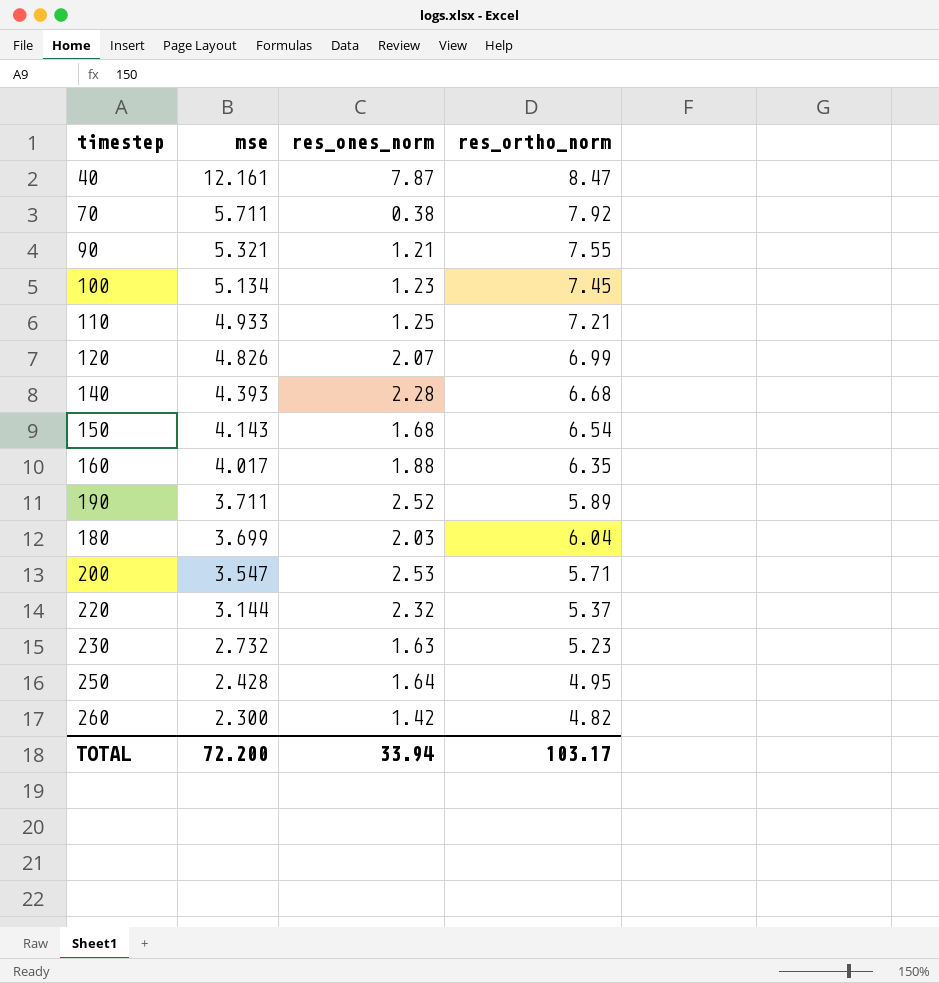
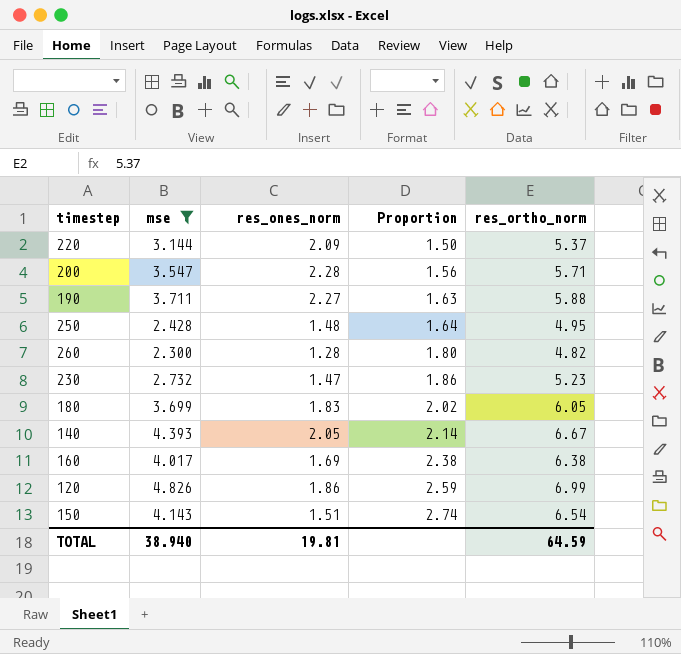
filter: none -> mse <= 4.826
row order: mse descending -> Proportion ascending
column Proportion | formula: none -> [mse] / [res_ones_norm]
220 | res_ones_norm: 2.32 -> 2.09
200 | res_ones_norm: 2.53 -> 2.28
190 | res_ones_norm: 2.52 -> 2.27
190 | res_ortho_norm: 5.89 -> 5.88
250 | res_ones_norm: 1.64 -> 1.48
260 | res_ones_norm: 1.42 -> 1.28
230 | res_ones_norm: 1.63 -> 1.47
180 | res_ones_norm: 2.03 -> 1.83
180 | res_ortho_norm: 6.04 -> 6.05
140 | res_ones_norm: 2.28 -> 2.05
140 | res_ortho_norm: 6.68 -> 6.67
160 | res_ones_norm: 1.88 -> 1.69
160 | res_ortho_norm: 6.35 -> 6.38
120 | res_ones_norm: 2.07 -> 1.86
150 | res_ones_norm: 1.68 -> 1.51
TOTAL | mse: 72.200 -> 38.940
TOTAL | res_ones_norm: 33.94 -> 19.81
TOTAL | res_ortho_norm: 103.17 -> 64.59

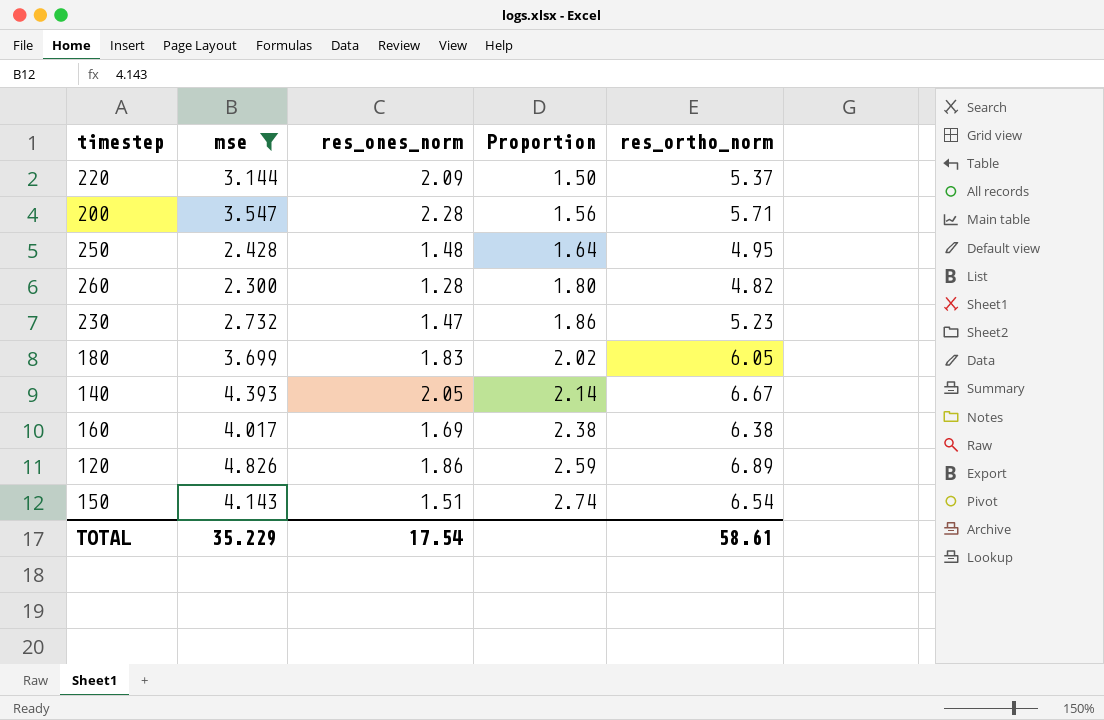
row 190: 3.711 | 2.27 | 1.63 | 5.88 -> none
120 | res_ortho_norm: 6.99 -> 6.89
TOTAL | mse: 38.940 -> 35.229
TOTAL | res_ones_norm: 19.81 -> 17.54
TOTAL | res_ortho_norm: 64.59 -> 58.61

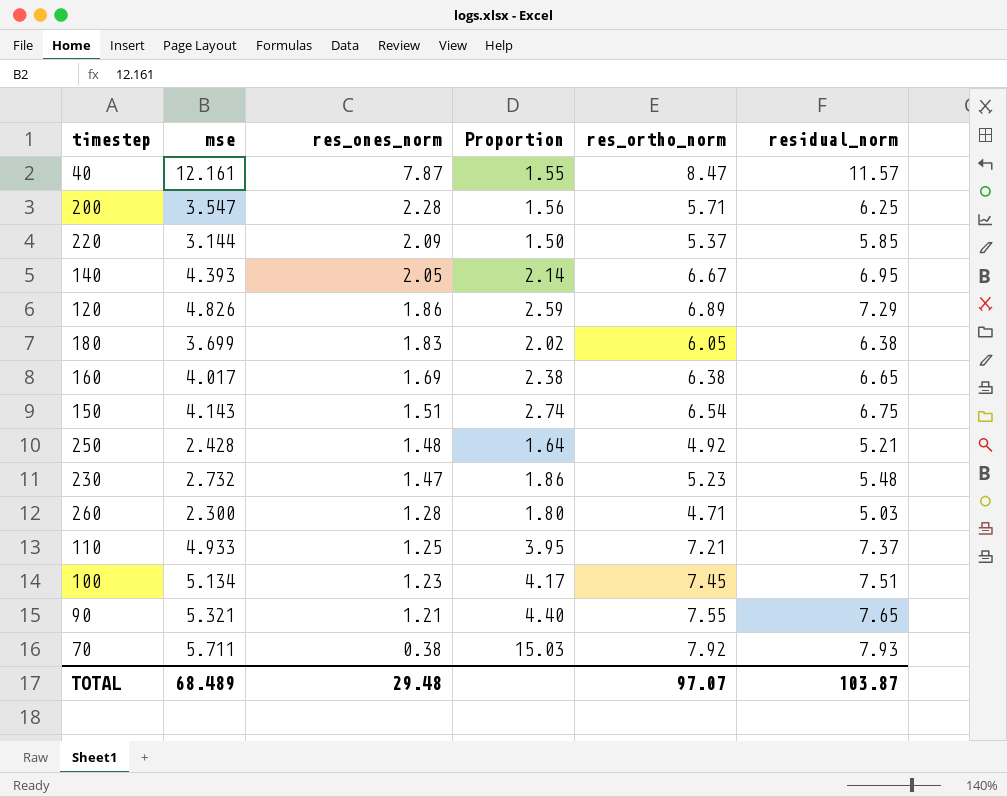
filter: mse <= 4.826 -> none
row order: Proportion ascending -> res_ones_norm descending
column residual_norm | position: none -> 6
250 | res_ortho_norm: 4.95 -> 4.92
260 | res_ortho_norm: 4.82 -> 4.71
TOTAL | mse: 35.229 -> 68.489
TOTAL | res_ones_norm: 17.54 -> 29.48
TOTAL | res_ortho_norm: 58.61 -> 97.07

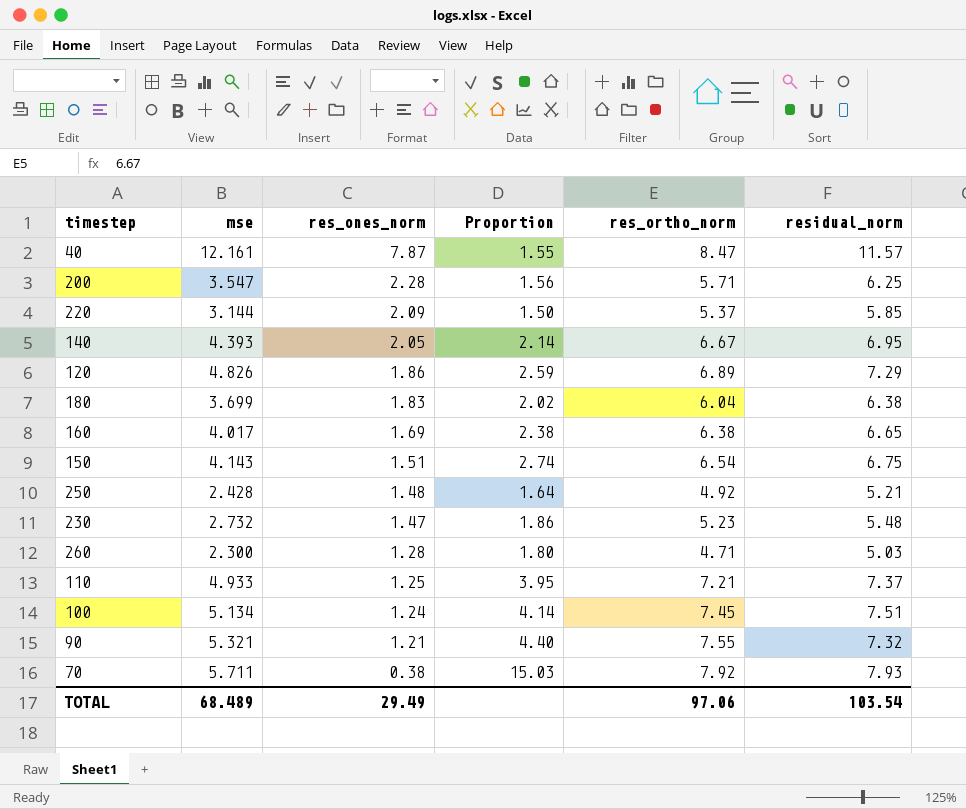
180 | res_ortho_norm: 6.05 -> 6.04
100 | res_ones_norm: 1.23 -> 1.24
100 | Proportion: 4.17 -> 4.14
90 | residual_norm: 7.65 -> 7.32
TOTAL | res_ones_norm: 29.48 -> 29.49
TOTAL | res_ortho_norm: 97.07 -> 97.06
TOTAL | residual_norm: 103.87 -> 103.54

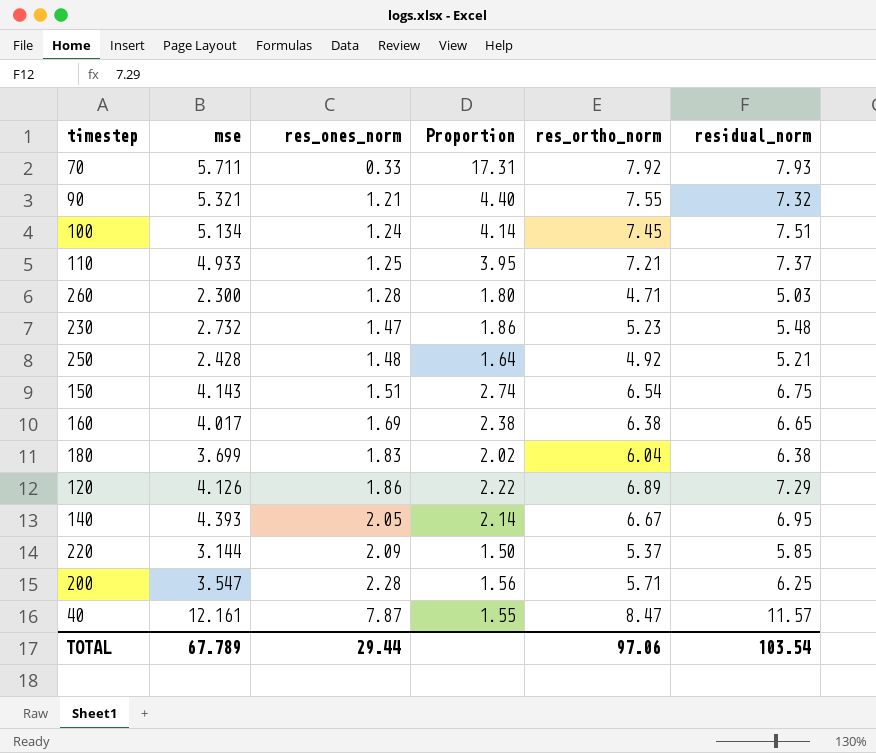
row order: res_ones_norm descending -> res_ones_norm ascending
70 | res_ones_norm: 0.38 -> 0.33
70 | Proportion: 15.03 -> 17.31
120 | mse: 4.826 -> 4.126
120 | Proportion: 2.59 -> 2.22
TOTAL | mse: 68.489 -> 67.789
TOTAL | res_ones_norm: 29.49 -> 29.44

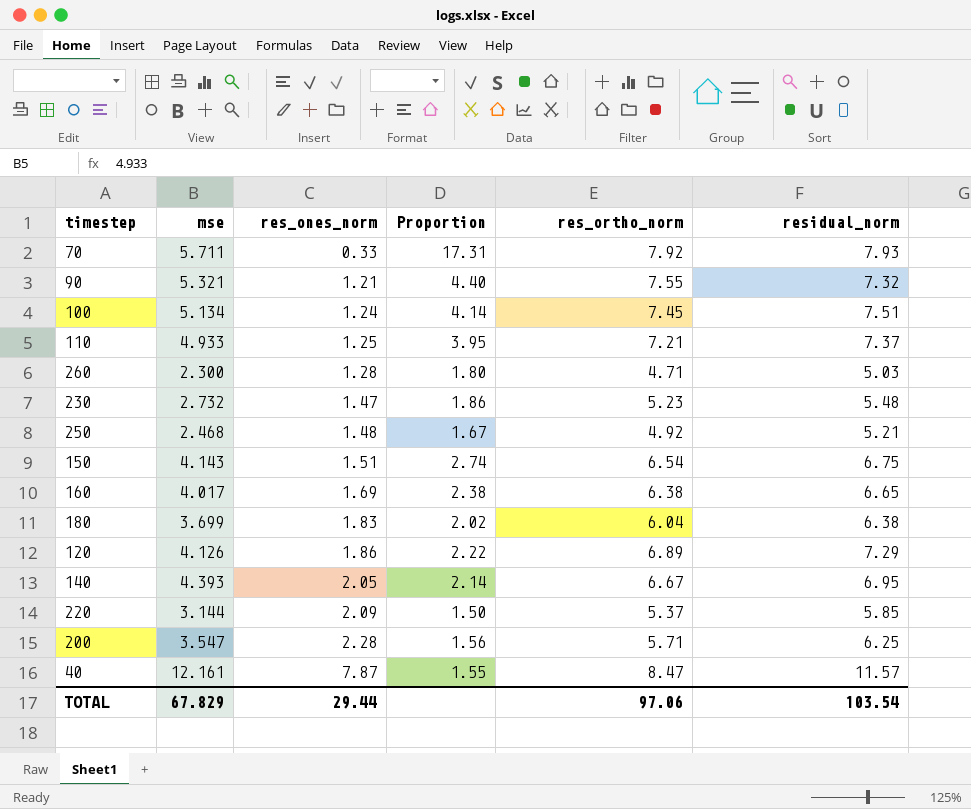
250 | mse: 2.428 -> 2.468
250 | Proportion: 1.64 -> 1.67
TOTAL | mse: 67.789 -> 67.829

